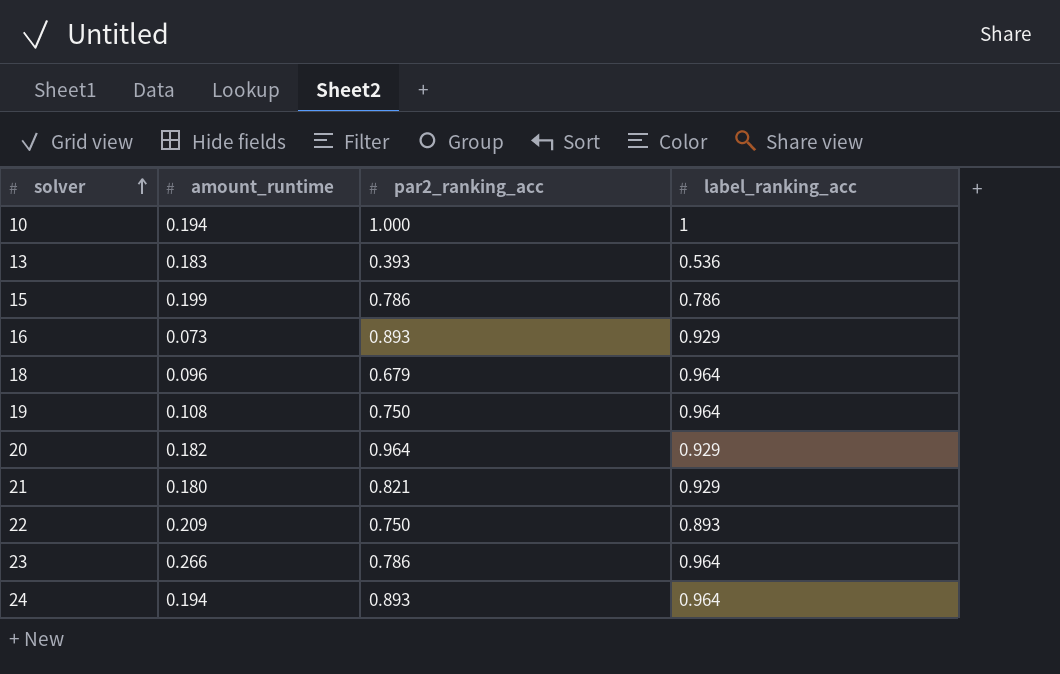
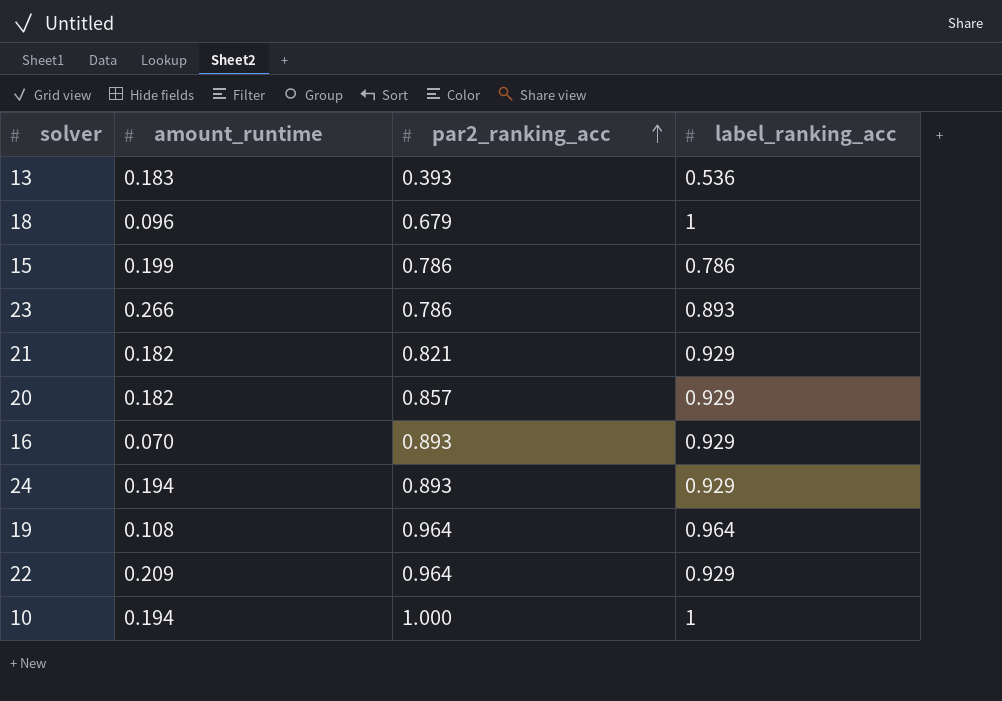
row order: solver ascending -> par2_ranking_acc ascending
18 | label_ranking_acc: 0.964 -> 1
23 | label_ranking_acc: 0.964 -> 0.893
21 | amount_runtime: 0.180 -> 0.182
20 | par2_ranking_acc: 0.964 -> 0.857
16 | amount_runtime: 0.073 -> 0.070
24 | label_ranking_acc: 0.964 -> 0.929
19 | par2_ranking_acc: 0.750 -> 0.964
22 | par2_ranking_acc: 0.750 -> 0.964
22 | label_ranking_acc: 0.893 -> 0.929

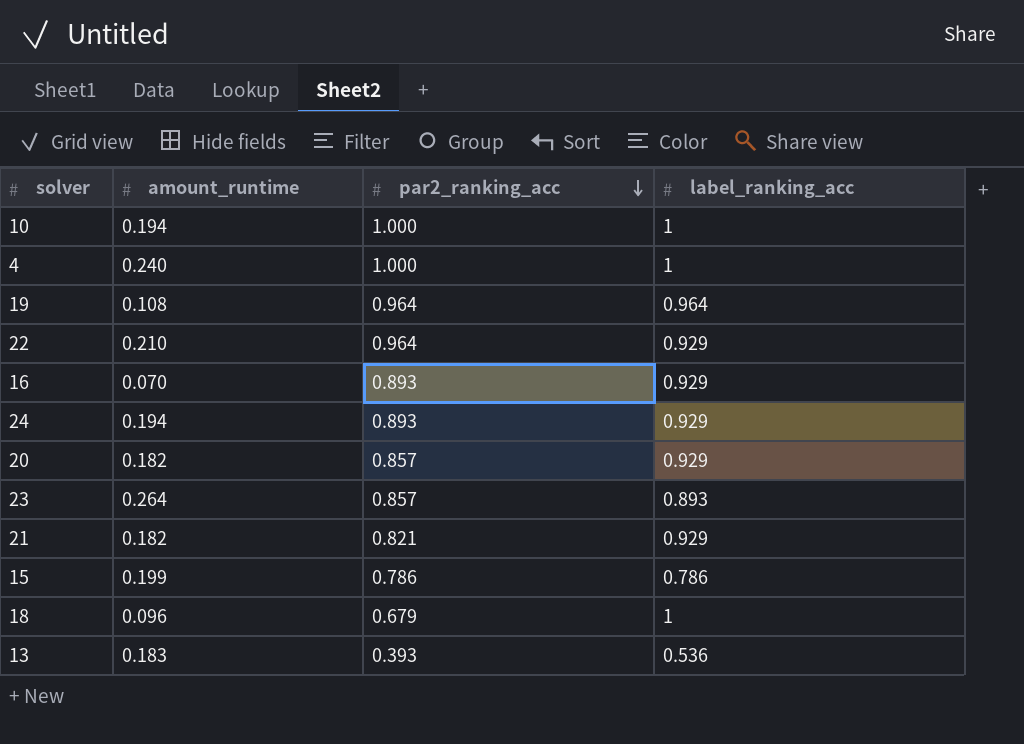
row order: par2_ranking_acc ascending -> par2_ranking_acc descending
row 4: none -> 0.240 | 1.000 | 1
22 | amount_runtime: 0.209 -> 0.210
23 | amount_runtime: 0.266 -> 0.264
23 | par2_ranking_acc: 0.786 -> 0.857

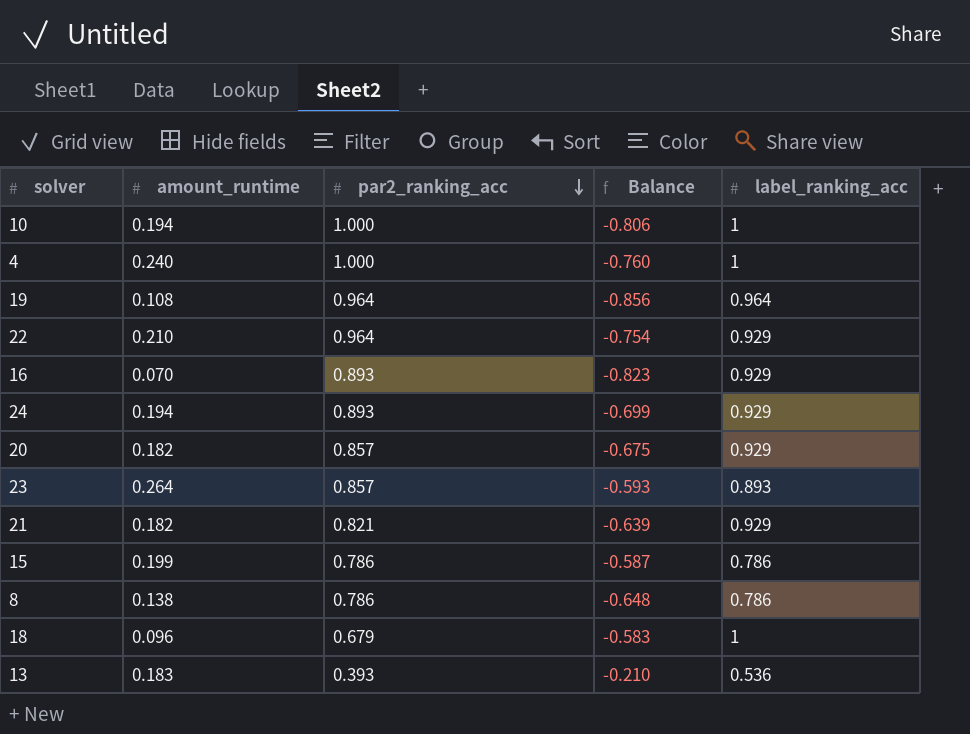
column Balance | formula: none -> [amount_runtime] - [par2_ranking_acc]
row 8: none -> 0.138 | 0.786 | -0.648 | 0.786

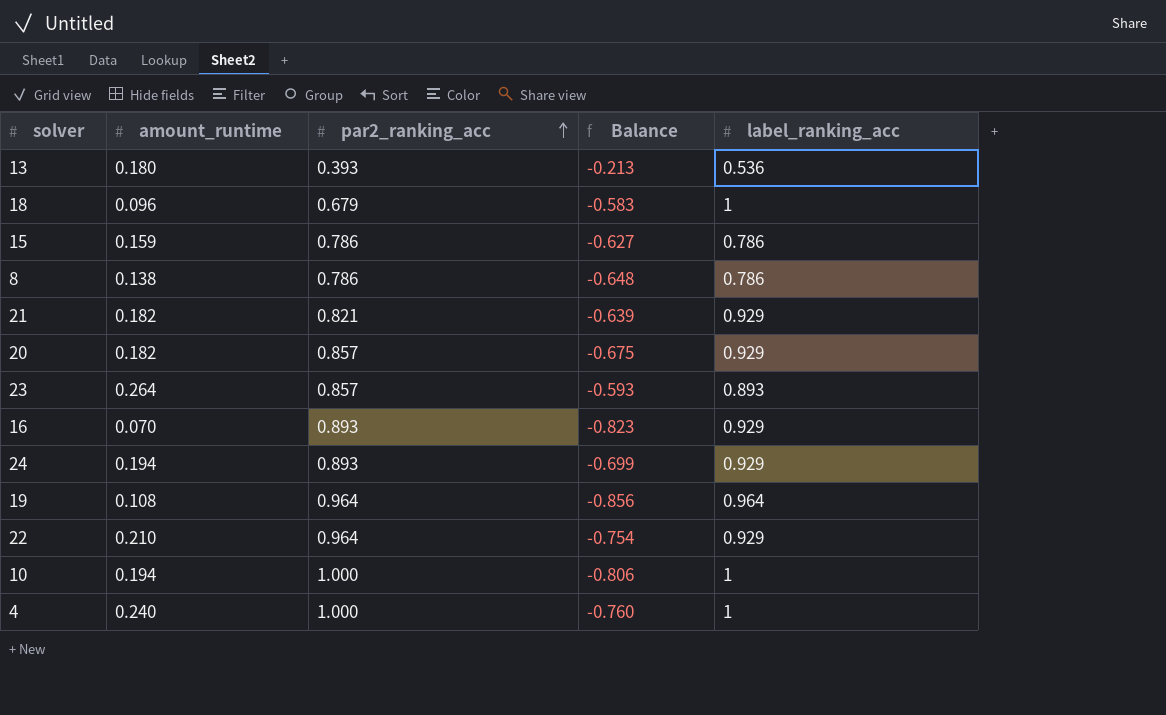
row order: par2_ranking_acc descending -> par2_ranking_acc ascending
13 | amount_runtime: 0.183 -> 0.180
13 | Balance: -0.210 -> -0.213
15 | amount_runtime: 0.199 -> 0.159
15 | Balance: -0.587 -> -0.627

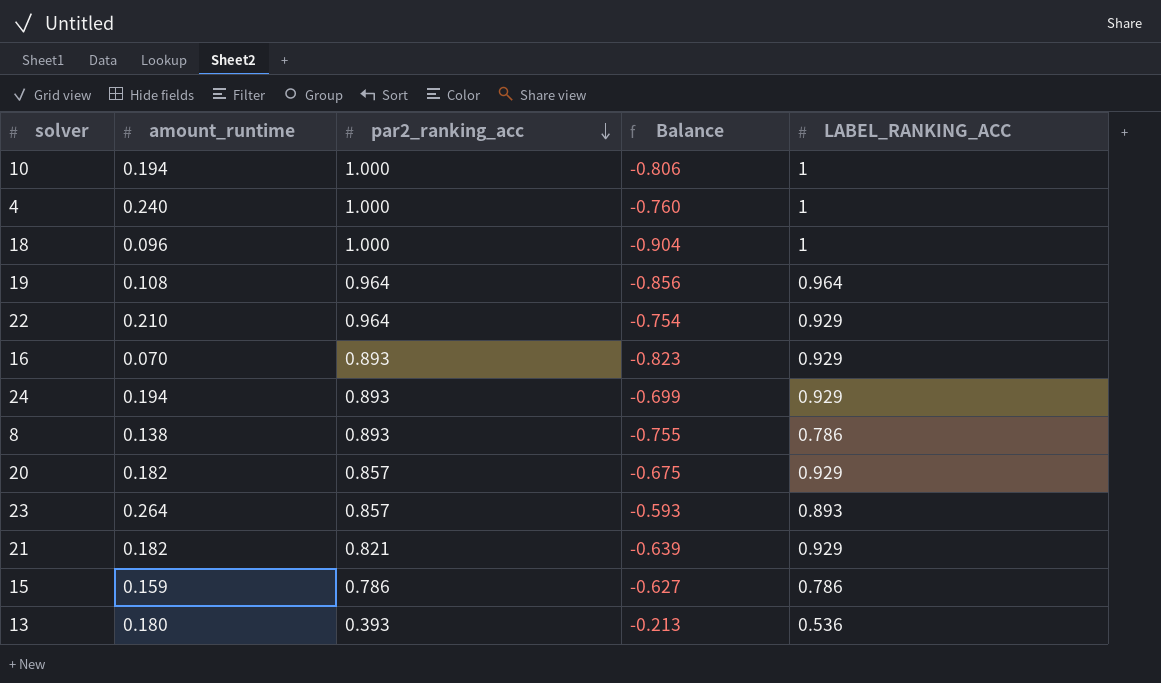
row order: par2_ranking_acc ascending -> par2_ranking_acc descending
column name: label_ranking_acc -> LABEL_RANKING_ACC
18 | par2_ranking_acc: 0.679 -> 1.000
18 | Balance: -0.583 -> -0.904
8 | par2_ranking_acc: 0.786 -> 0.893
8 | Balance: -0.648 -> -0.755

